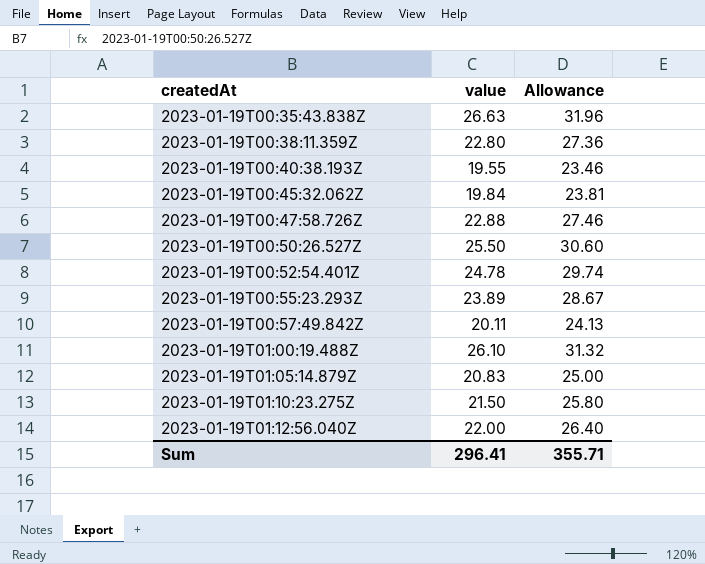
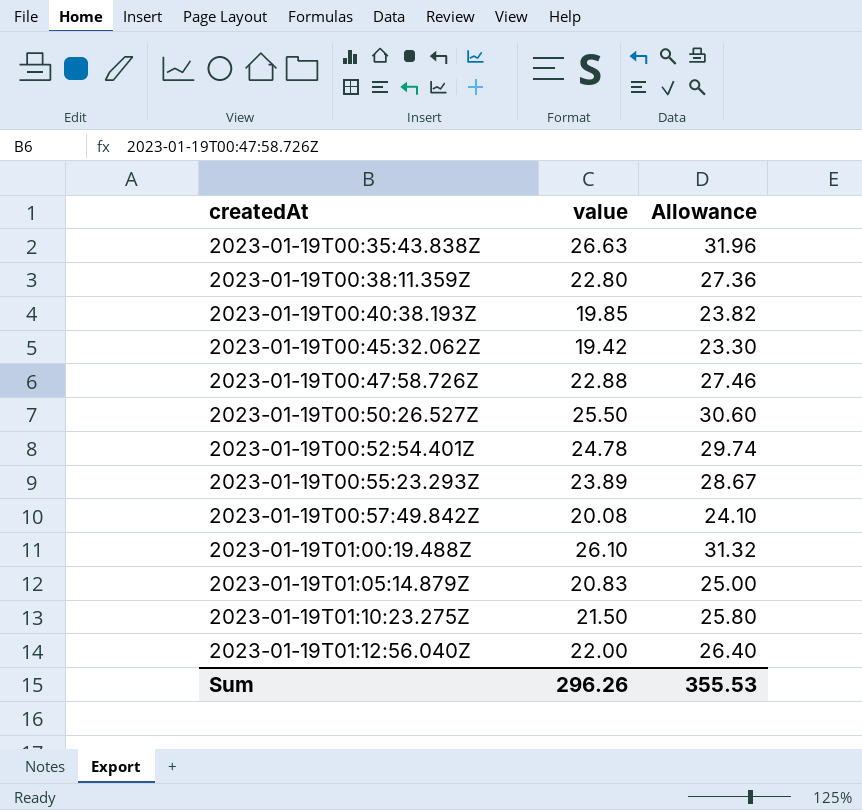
2023-01-19T00:40:38.193Z | value: 19.55 -> 19.85
2023-01-19T00:40:38.193Z | Allowance: 23.46 -> 23.82
2023-01-19T00:45:32.062Z | value: 19.84 -> 19.42
2023-01-19T00:45:32.062Z | Allowance: 23.81 -> 23.30
2023-01-19T00:57:49.842Z | value: 20.11 -> 20.08
2023-01-19T00:57:49.842Z | Allowance: 24.13 -> 24.10
Sum | value: 296.41 -> 296.26
Sum | Allowance: 355.71 -> 355.53

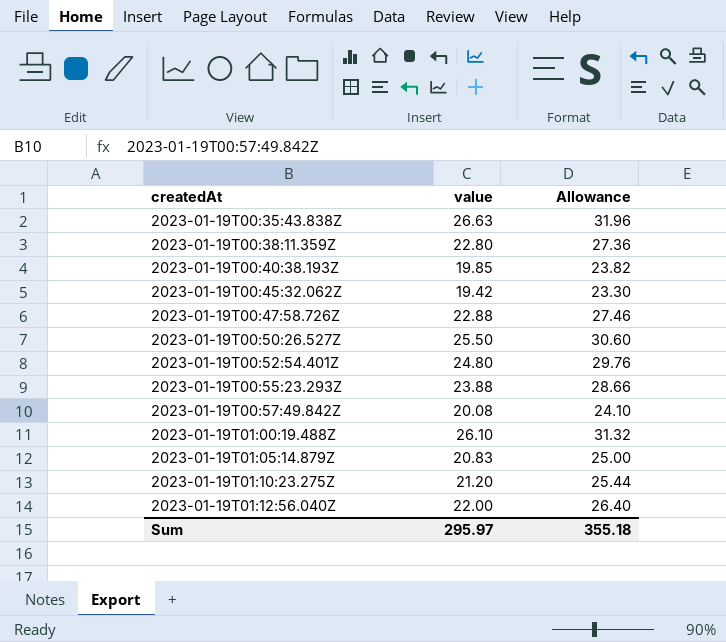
2023-01-19T00:52:54.401Z | value: 24.78 -> 24.80
2023-01-19T00:52:54.401Z | Allowance: 29.74 -> 29.76
2023-01-19T00:55:23.293Z | value: 23.89 -> 23.88
2023-01-19T00:55:23.293Z | Allowance: 28.67 -> 28.66
2023-01-19T01:10:23.275Z | value: 21.50 -> 21.20
2023-01-19T01:10:23.275Z | Allowance: 25.80 -> 25.44
Sum | value: 296.26 -> 295.97
Sum | Allowance: 355.53 -> 355.18

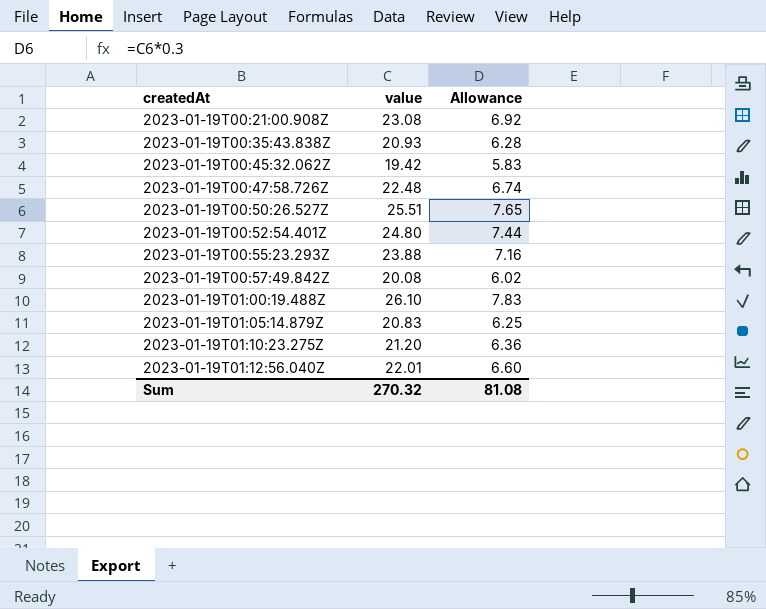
column Allowance | formula: [value] * 1.2 -> [value] * 0.3
row 2023-01-19T00:38:11.359Z: 22.80 | 27.36 -> none
row 2023-01-19T00:40:38.193Z: 19.85 | 23.82 -> none
row 2023-01-19T00:21:00.908Z: none -> 23.08 | 6.92
2023-01-19T00:35:43.838Z | value: 26.63 -> 20.93
2023-01-19T00:47:58.726Z | value: 22.88 -> 22.48
2023-01-19T00:50:26.527Z | value: 25.50 -> 25.51
2023-01-19T01:12:56.040Z | value: 22.00 -> 22.01
Sum | value: 295.97 -> 270.32
Sum | Allowance: 355.18 -> 81.08

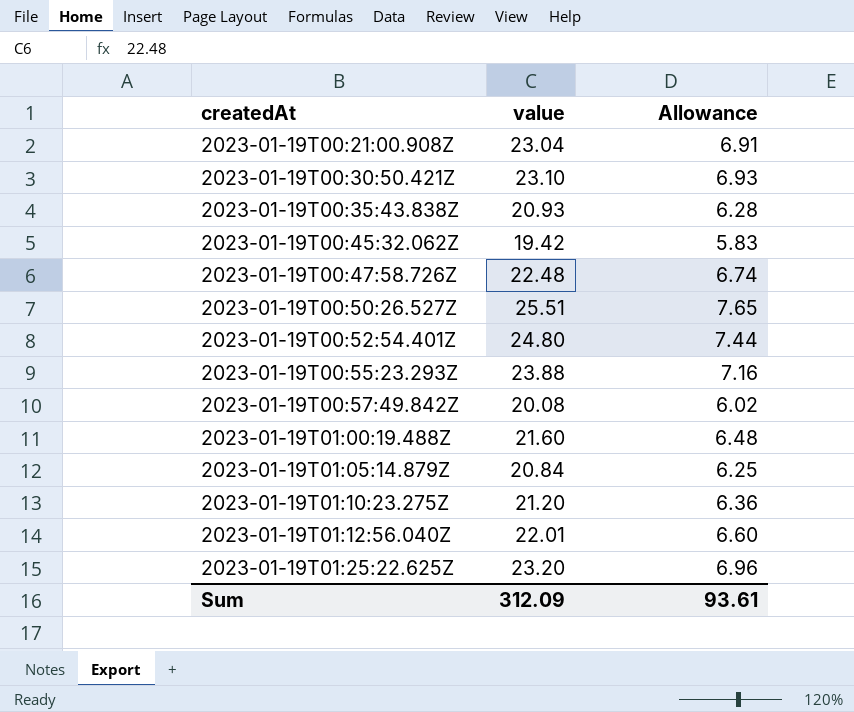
2023-01-19T00:21:00.908Z | value: 23.08 -> 23.04
2023-01-19T00:21:00.908Z | Allowance: 6.92 -> 6.91
row 2023-01-19T00:30:50.421Z: none -> 23.10 | 6.93
2023-01-19T01:00:19.488Z | value: 26.10 -> 21.60
2023-01-19T01:00:19.488Z | Allowance: 7.83 -> 6.48
2023-01-19T01:05:14.879Z | value: 20.83 -> 20.84
row 2023-01-19T01:25:22.625Z: none -> 23.20 | 6.96
Sum | value: 270.32 -> 312.09
Sum | Allowance: 81.08 -> 93.61

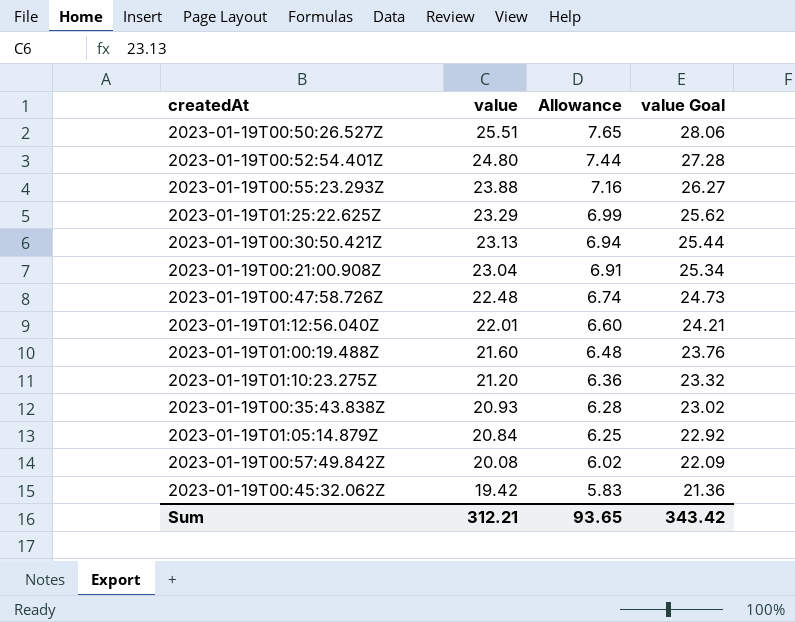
row order: createdAt ascending -> value descending
column value Goal | formula: none -> [value] * 1.1
2023-01-19T01:25:22.625Z | value: 23.20 -> 23.29
2023-01-19T01:25:22.625Z | Allowance: 6.96 -> 6.99
2023-01-19T00:30:50.421Z | value: 23.10 -> 23.13
2023-01-19T00:30:50.421Z | Allowance: 6.93 -> 6.94
Sum | value: 312.09 -> 312.21
Sum | Allowance: 93.61 -> 93.65

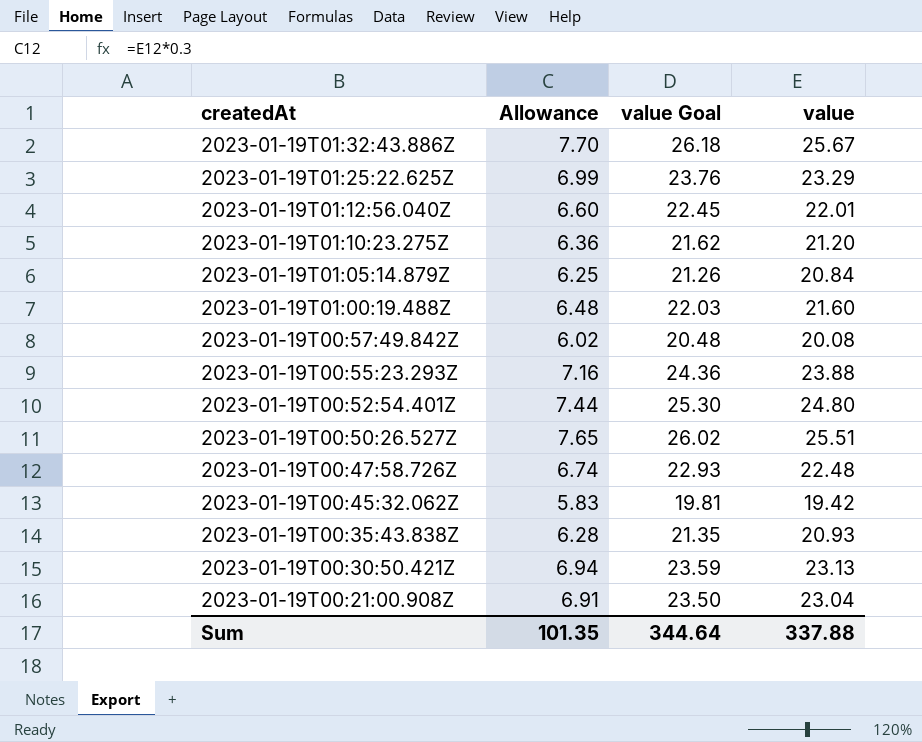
row order: value descending -> createdAt descending
column value Goal | formula: [value] * 1.1 -> [value] * 1.02
column value | position: 2 -> 4
row 2023-01-19T01:32:43.886Z: none -> 7.70 | 26.18 | 25.67
Sum | Allowance: 93.65 -> 101.35
Sum | value Goal: 343.42 -> 344.64
Sum | value: 312.21 -> 337.88

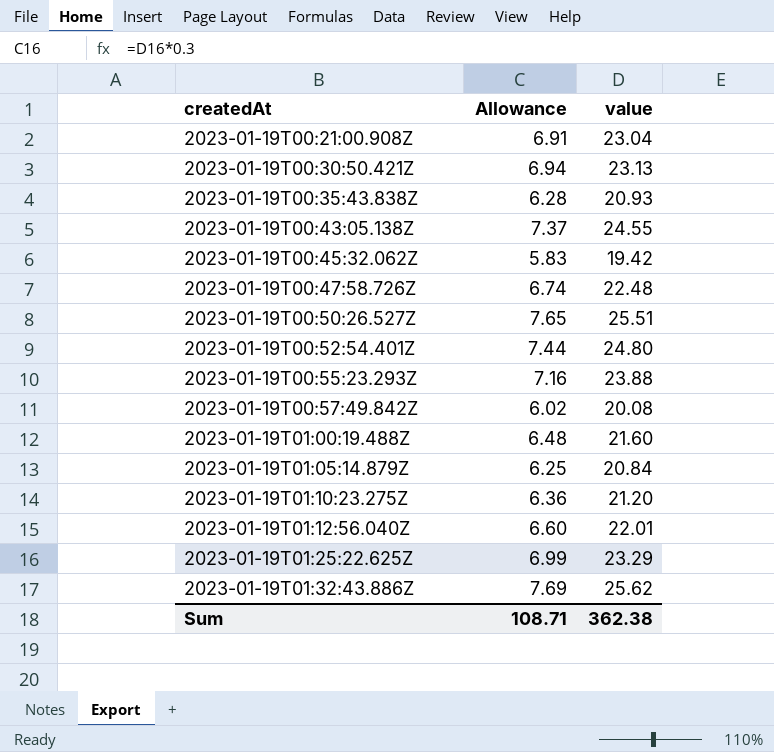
row order: createdAt descending -> createdAt ascending
column value Goal | formula: [value] * 1.02 -> none
row 2023-01-19T00:43:05.138Z: none -> 7.37 | 24.55
2023-01-19T01:32:43.886Z | Allowance: 7.70 -> 7.69
2023-01-19T01:32:43.886Z | value: 25.67 -> 25.62
Sum | Allowance: 101.35 -> 108.71
Sum | value: 337.88 -> 362.38

